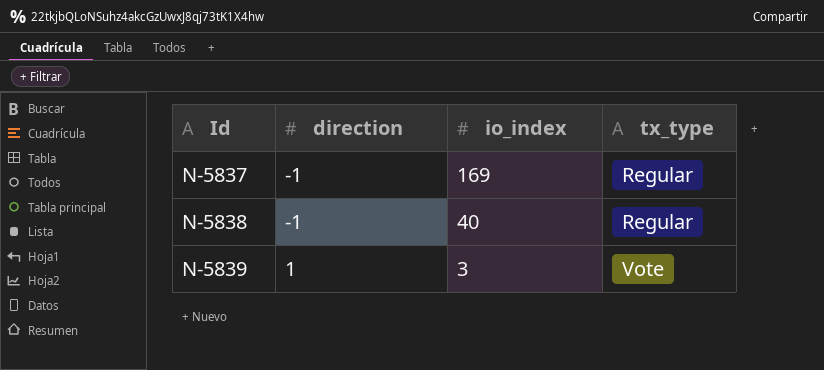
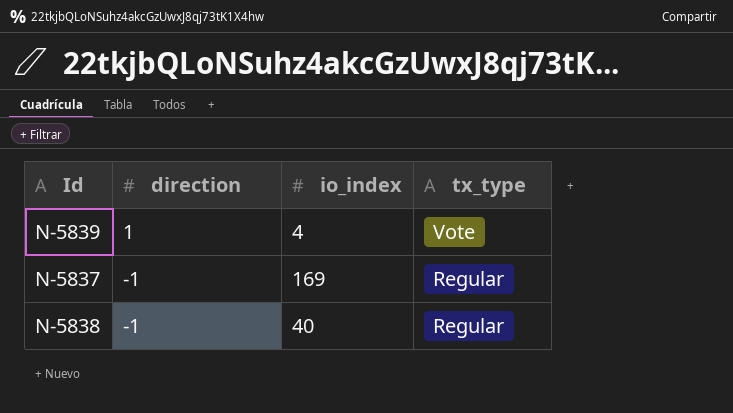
row order: Id ascending -> direction descending
N-5839 | io_index: 3 -> 4

